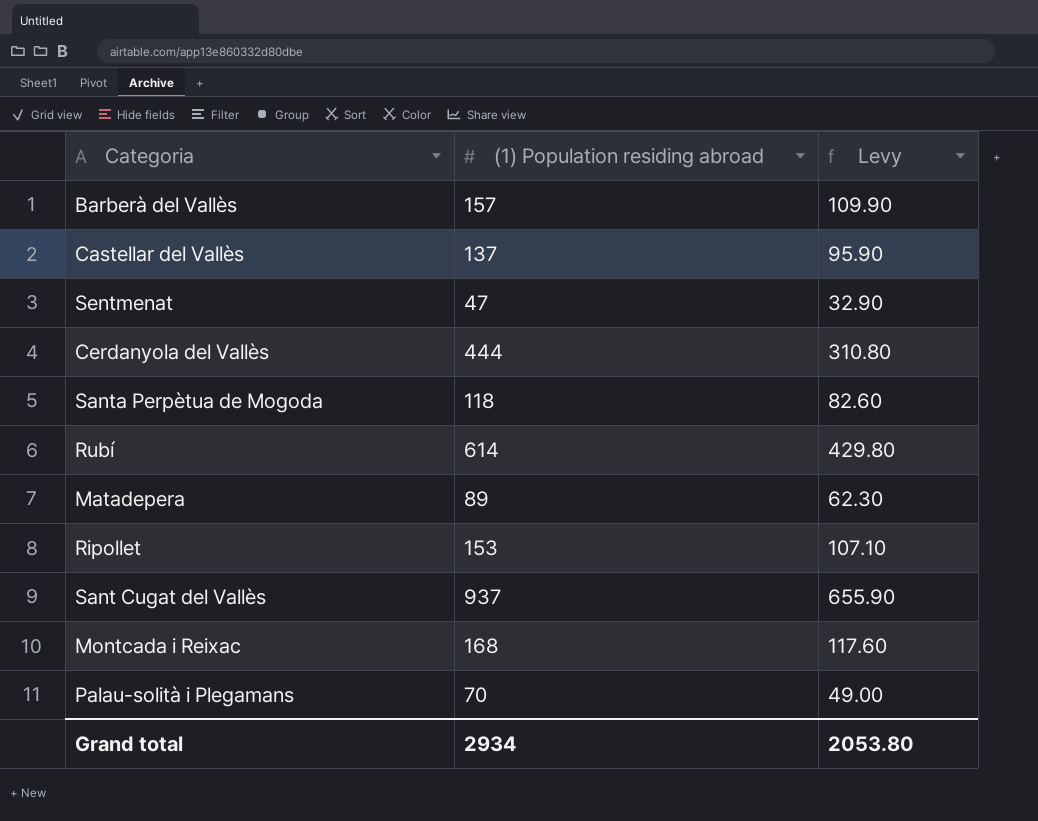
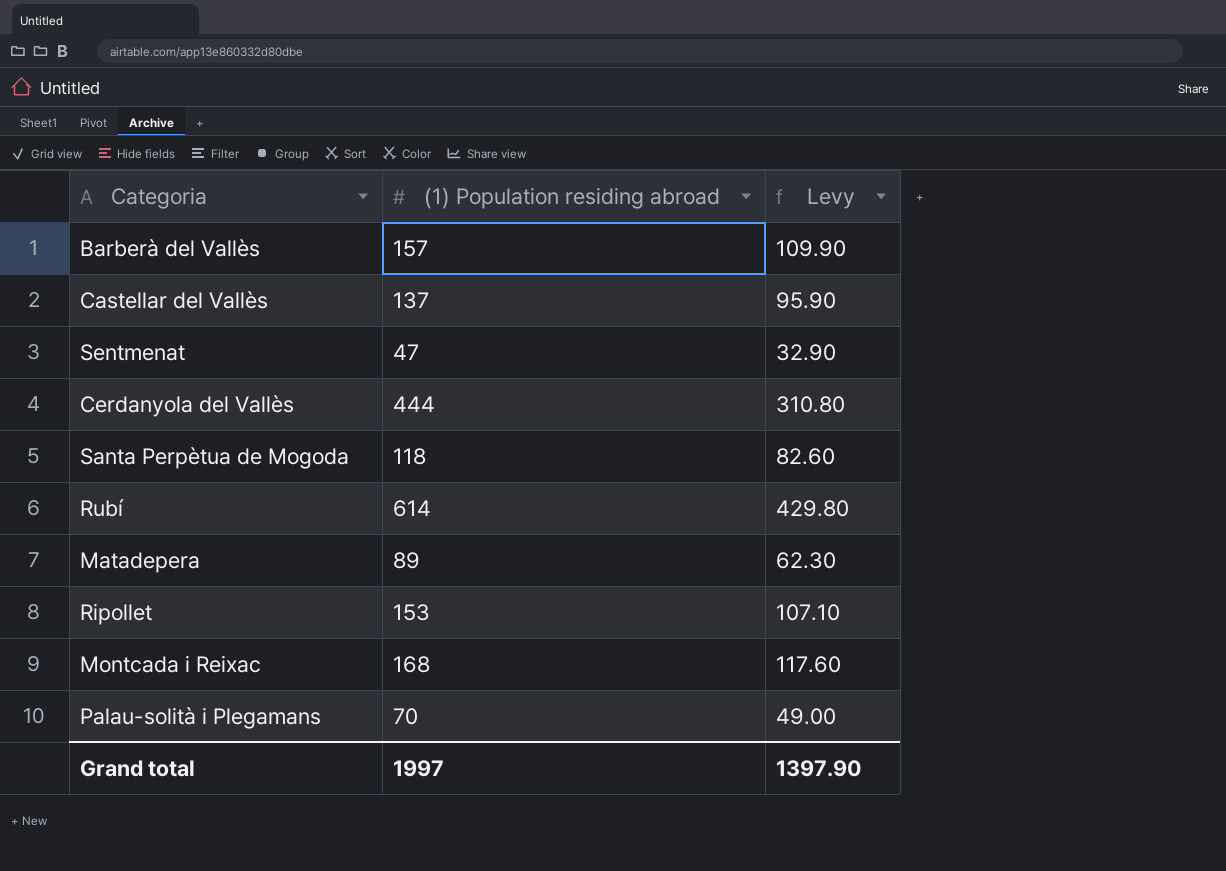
row Sant Cugat del Vallès: 937 | 655.90 -> none
Grand total | (1) Population residing abroad: 2934 -> 1997
Grand total | Levy: 2053.80 -> 1397.90

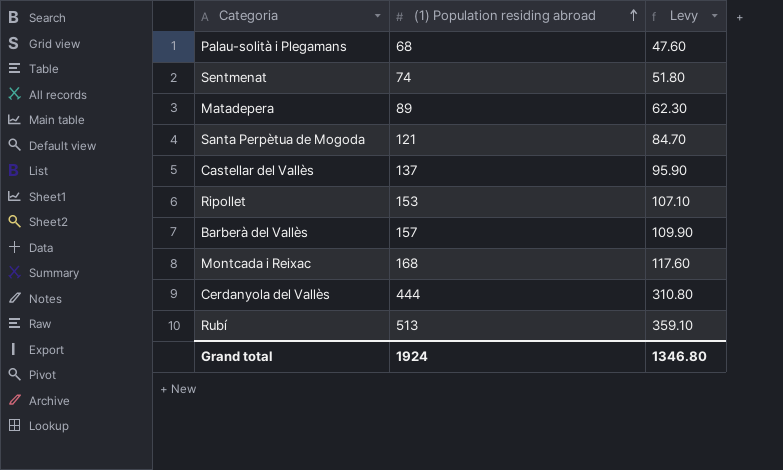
row order: none -> (1) Population residing abroad ascending
Palau-solità i Plegamans | (1) Population residing abroad: 70 -> 68
Palau-solità i Plegamans | Levy: 49.00 -> 47.60
Sentmenat | (1) Population residing abroad: 47 -> 74
Sentmenat | Levy: 32.90 -> 51.80
Santa Perpètua de Mogoda | (1) Population residing abroad: 118 -> 121
Santa Perpètua de Mogoda | Levy: 82.60 -> 84.70
Rubí | (1) Population residing abroad: 614 -> 513
Rubí | Levy: 429.80 -> 359.10
Grand total | (1) Population residing abroad: 1997 -> 1924
Grand total | Levy: 1397.90 -> 1346.80

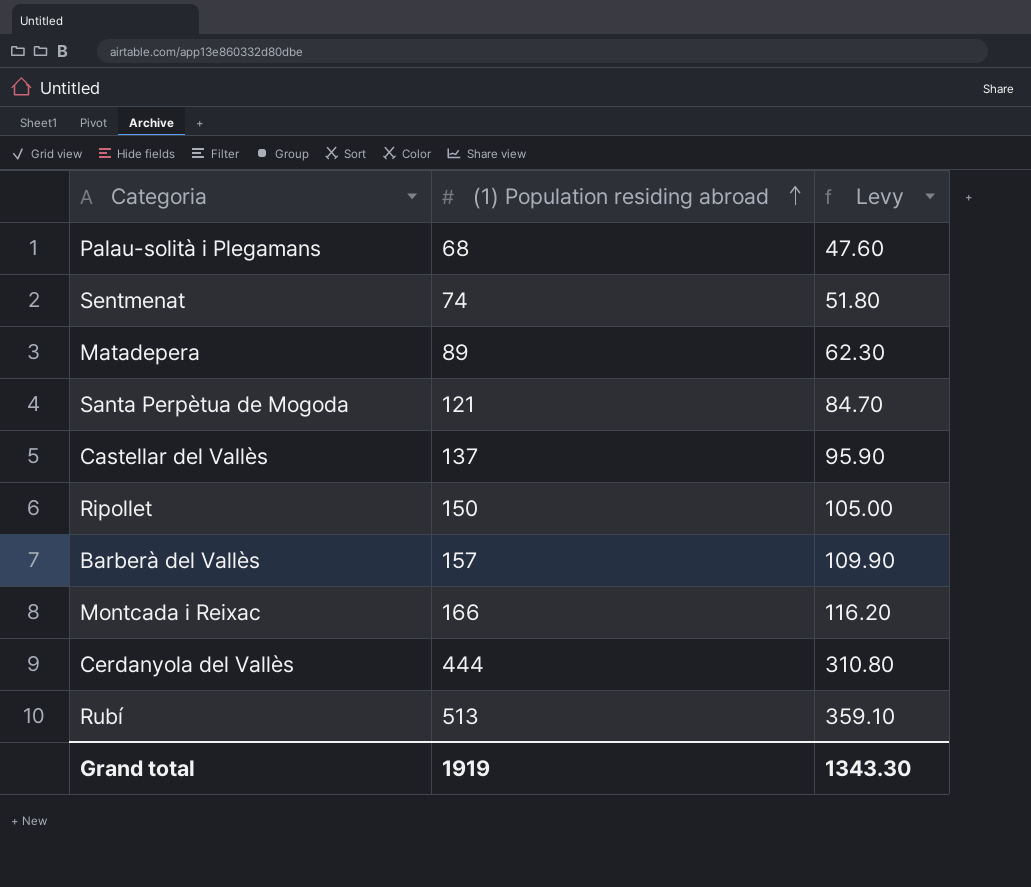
Ripollet | (1) Population residing abroad: 153 -> 150
Ripollet | Levy: 107.10 -> 105.00
Montcada i Reixac | (1) Population residing abroad: 168 -> 166
Montcada i Reixac | Levy: 117.60 -> 116.20
Grand total | (1) Population residing abroad: 1924 -> 1919
Grand total | Levy: 1346.80 -> 1343.30

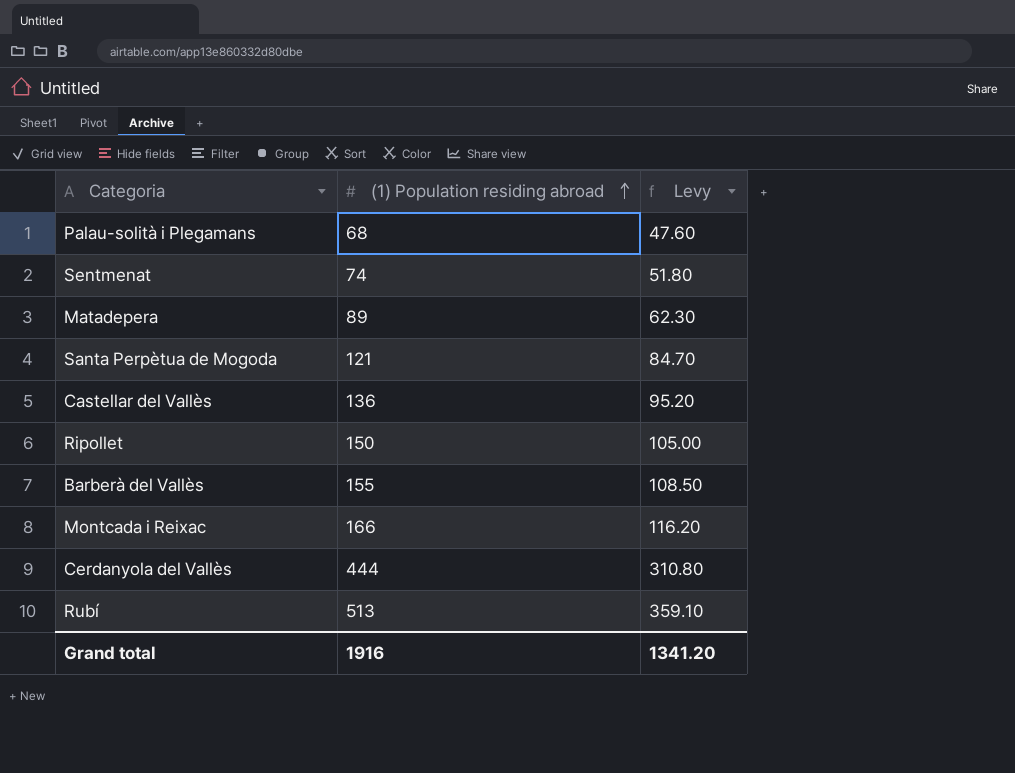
Castellar del Vallès | (1) Population residing abroad: 137 -> 136
Castellar del Vallès | Levy: 95.90 -> 95.20
Barberà del Vallès | (1) Population residing abroad: 157 -> 155
Barberà del Vallès | Levy: 109.90 -> 108.50
Grand total | (1) Population residing abroad: 1919 -> 1916
Grand total | Levy: 1343.30 -> 1341.20

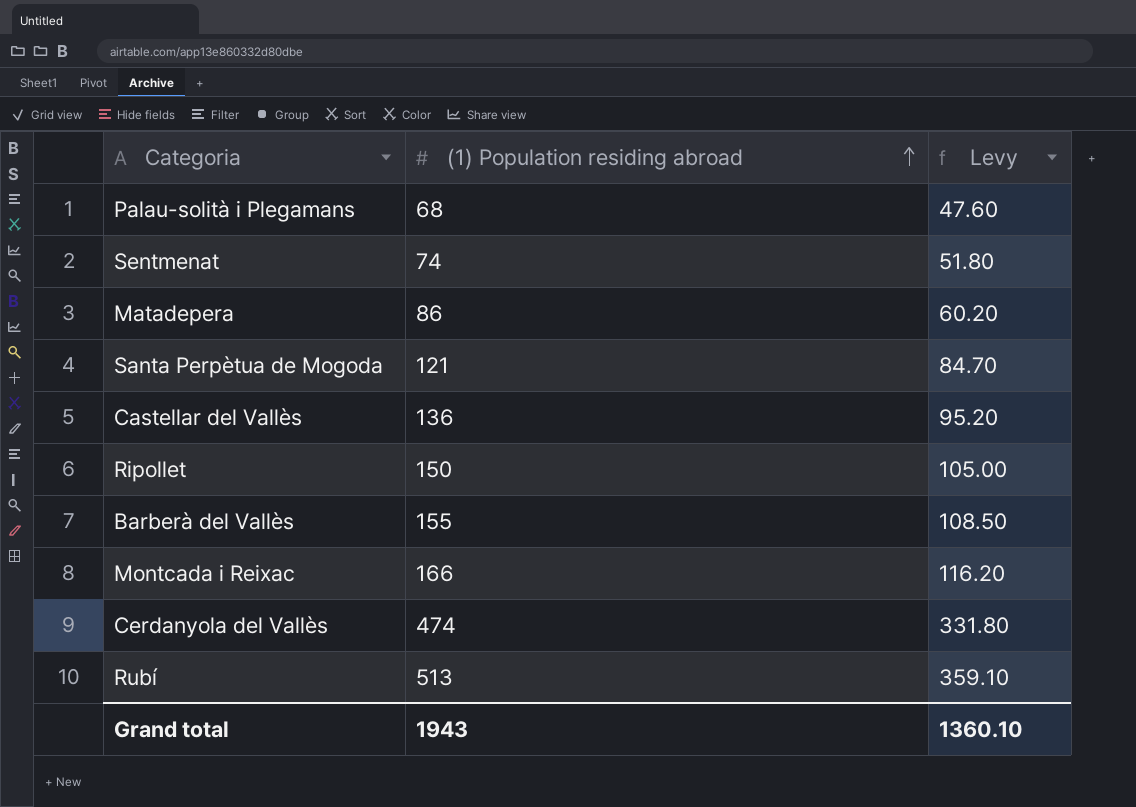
Matadepera | (1) Population residing abroad: 89 -> 86
Matadepera | Levy: 62.30 -> 60.20
Cerdanyola del Vallès | (1) Population residing abroad: 444 -> 474
Cerdanyola del Vallès | Levy: 310.80 -> 331.80
Grand total | (1) Population residing abroad: 1916 -> 1943
Grand total | Levy: 1341.20 -> 1360.10

